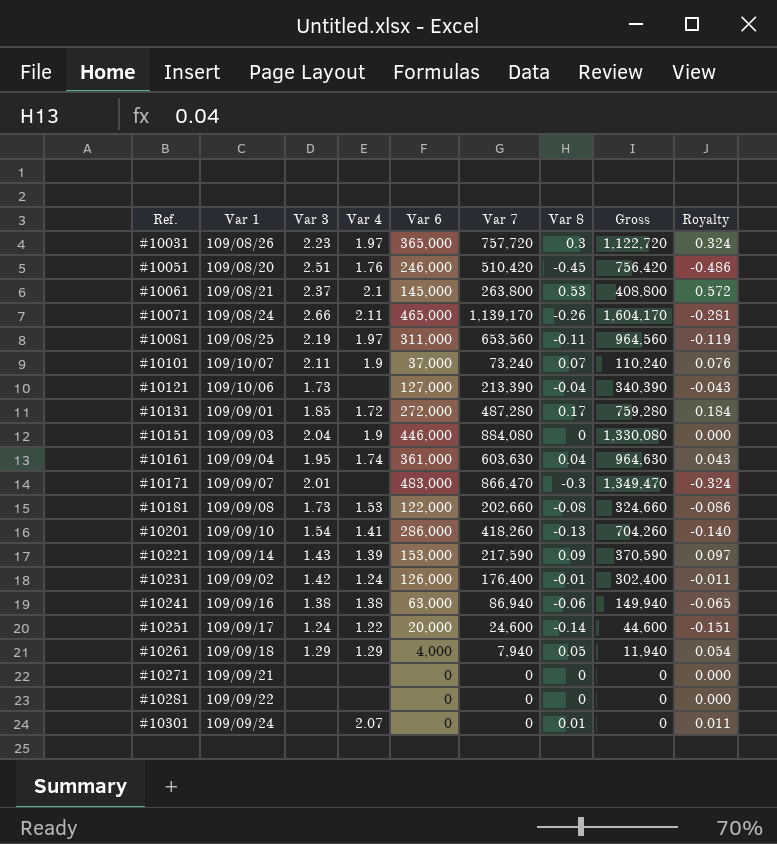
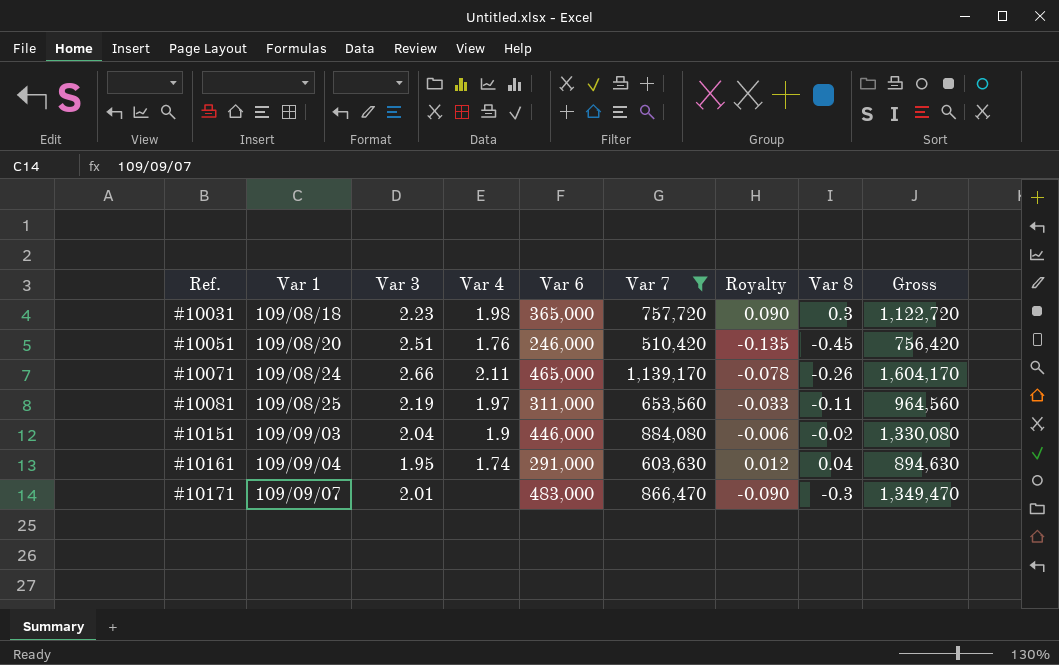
filter: none -> Var 7 >= 510,420
column Royalty | formula: [Var 8] * 1.08 -> [Var 8] * 0.3
column Royalty | position: 9 -> 7
#10031 | Var 1: 109/08/26 -> 109/08/18
#10031 | Var 4: 1.97 -> 1.98
#10151 | Var 8: 0 -> -0.02
#10161 | Var 6: 361,000 -> 291,000
#10161 | Gross: 964,630 -> 894,630

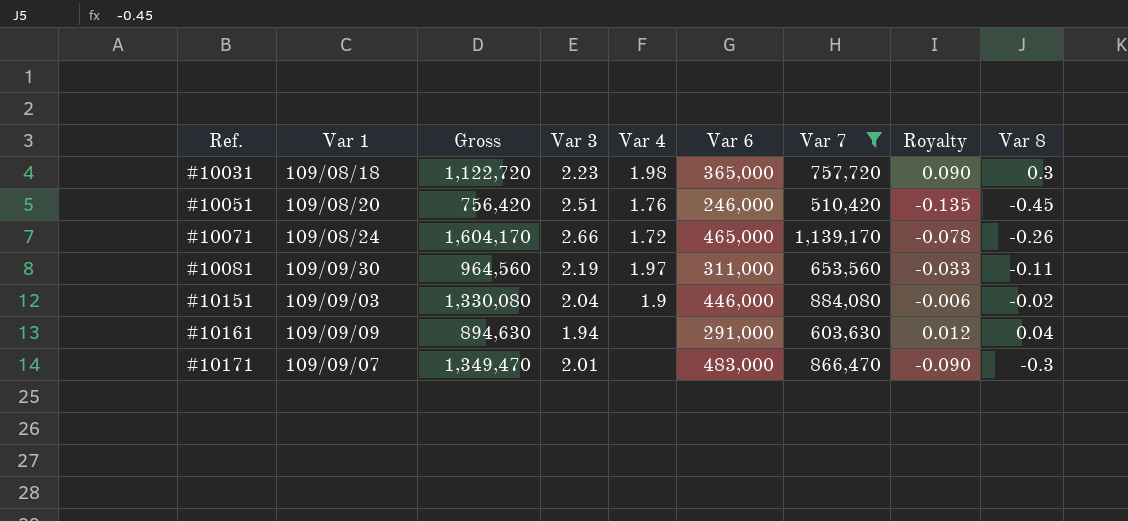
column Gross | position: 9 -> 3
#10071 | Var 4: 2.11 -> 1.72
#10081 | Var 1: 109/08/25 -> 109/09/30
#10161 | Var 1: 109/09/04 -> 109/09/09
#10161 | Var 3: 1.95 -> 1.94
#10161 | Var 4: 1.74 -> none

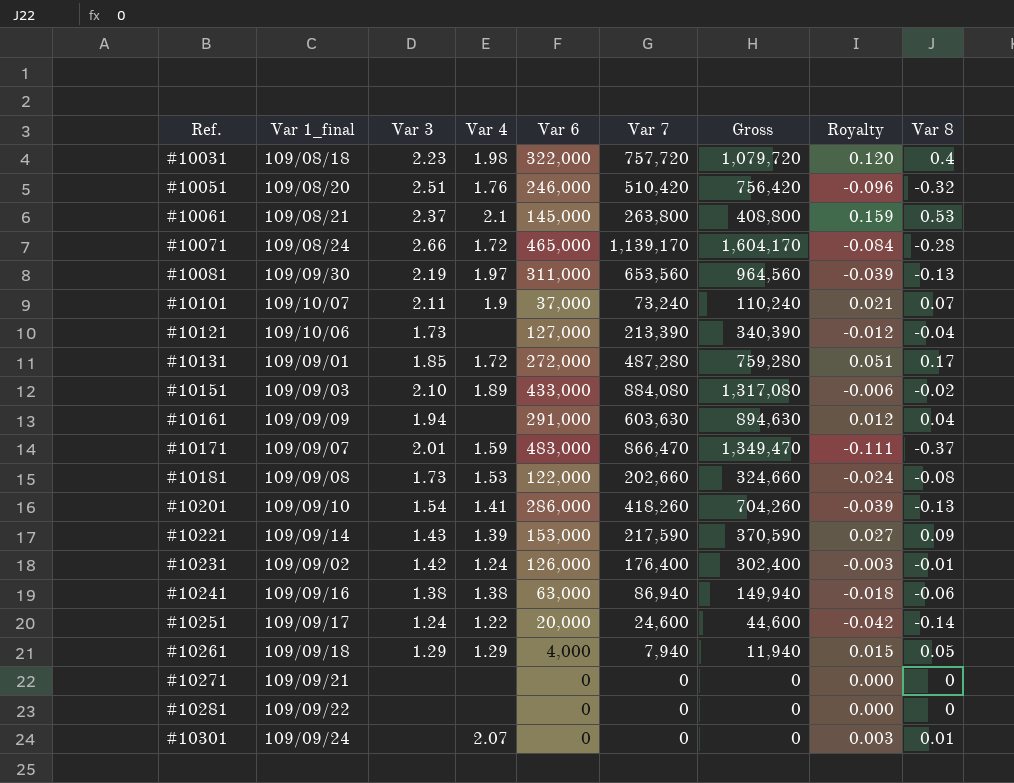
filter: Var 7 >= 510,420 -> none
column name: Var 1 -> Var 1_final
column Gross | position: 3 -> 7
#10031 | Var 6: 365,000 -> 322,000
#10031 | Gross: 1,122,720 -> 1,079,720
#10031 | Royalty: 0.090 -> 0.120
#10031 | Var 8: 0.3 -> 0.4
#10051 | Royalty: -0.135 -> -0.096
#10051 | Var 8: -0.45 -> -0.32
#10071 | Royalty: -0.078 -> -0.084
#10071 | Var 8: -0.26 -> -0.28
#10081 | Royalty: -0.033 -> -0.039
#10081 | Var 8: -0.11 -> -0.13
#10151 | Var 3: 2.04 -> 2.10
#10151 | Var 4: 1.9 -> 1.89
#10151 | Var 6: 446,000 -> 433,000
#10151 | Gross: 1,330,080 -> 1,317,080
#10171 | Var 4: none -> 1.59
#10171 | Royalty: -0.090 -> -0.111
#10171 | Var 8: -0.3 -> -0.37

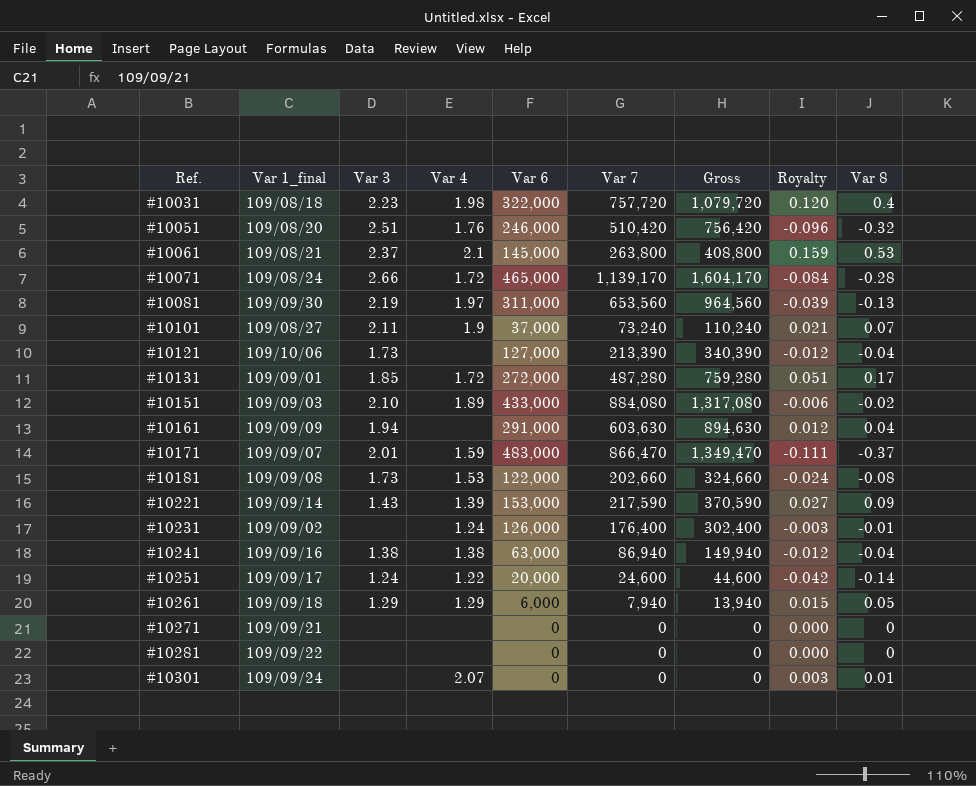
row #10201: 109/09/10 | 1.54 | 1.41 | 286,000 | 418,260 | 704,260 | -0.039 | -0.13 -> none
#10101 | Var 1_final: 109/10/07 -> 109/08/27
#10231 | Var 3: 1.42 -> none
#10241 | Royalty: -0.018 -> -0.012
#10241 | Var 8: -0.06 -> -0.04
#10261 | Var 6: 4,000 -> 6,000
#10261 | Gross: 11,940 -> 13,940

